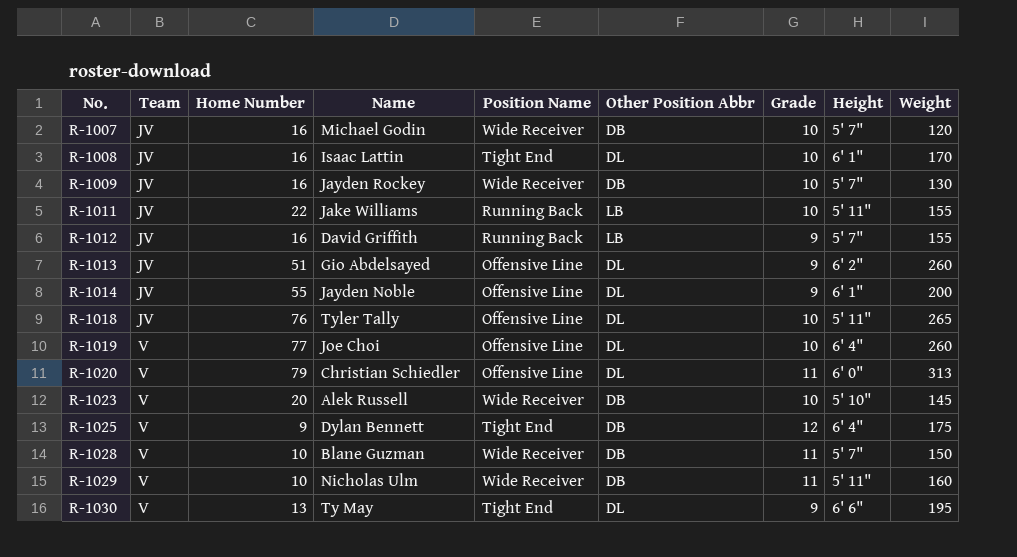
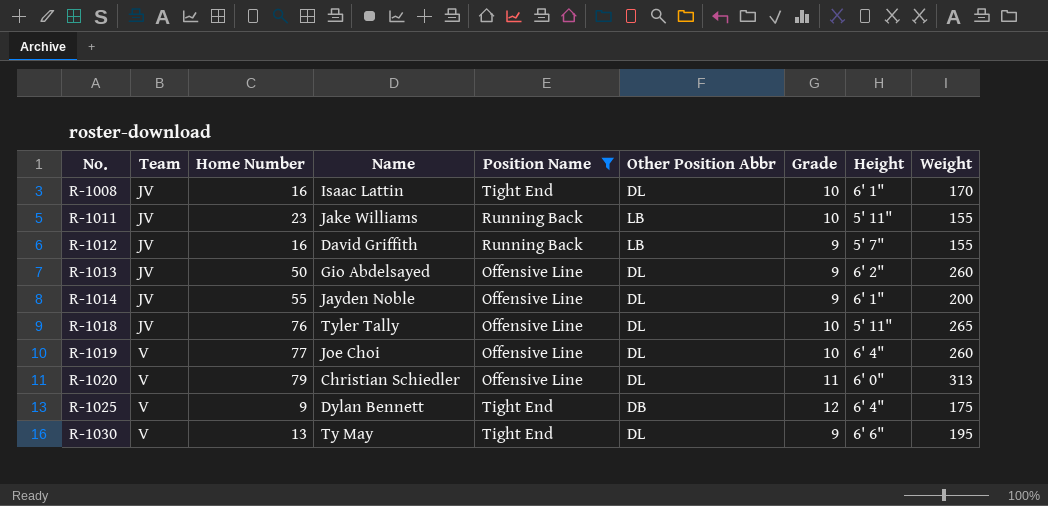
filter: none -> Position Name != Wide Receiver
R-1011 | Home Number: 22 -> 23
R-1013 | Home Number: 51 -> 50

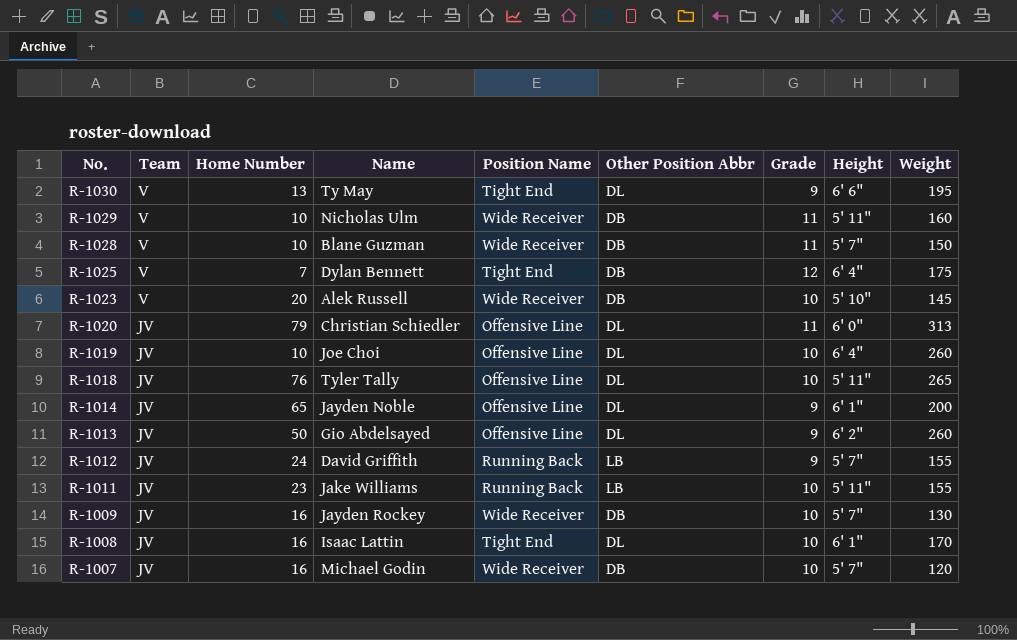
filter: Position Name != Wide Receiver -> none
row order: No. ascending -> No. descending
R-1025 | Home Number: 9 -> 7
R-1020 | Team: V -> JV
R-1019 | Team: V -> JV
R-1019 | Home Number: 77 -> 10
R-1014 | Home Number: 55 -> 65
R-1012 | Home Number: 16 -> 24

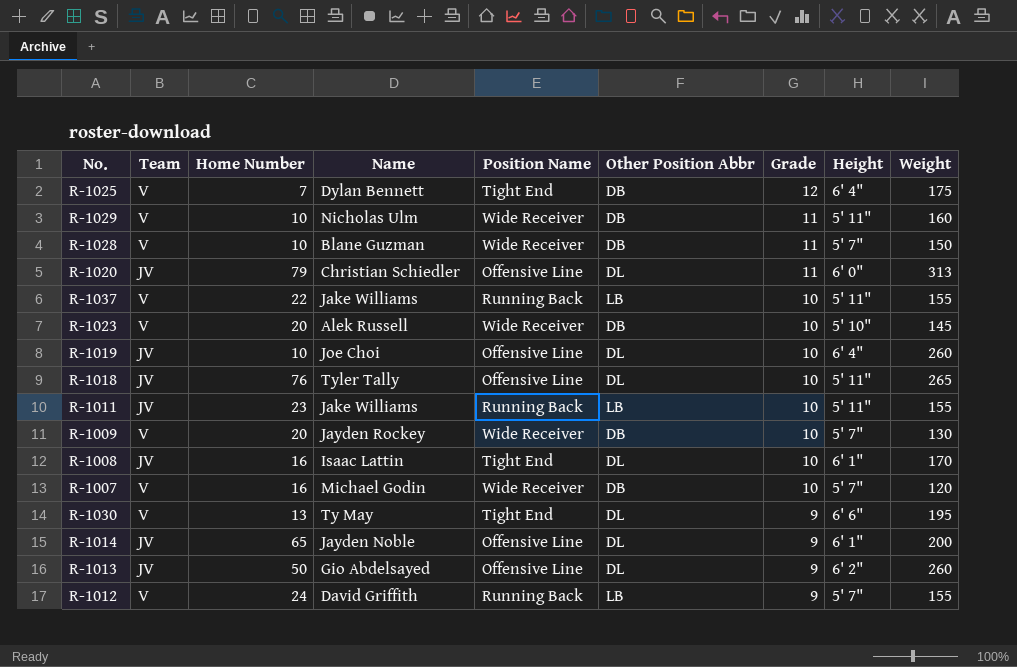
row order: No. descending -> Grade descending
row R-1037: none -> V | 22 | Jake Williams | Running Back | LB | 10 | 5' 11" | 155
R-1009 | Team: JV -> V
R-1009 | Home Number: 16 -> 20
R-1007 | Team: JV -> V
R-1012 | Team: JV -> V

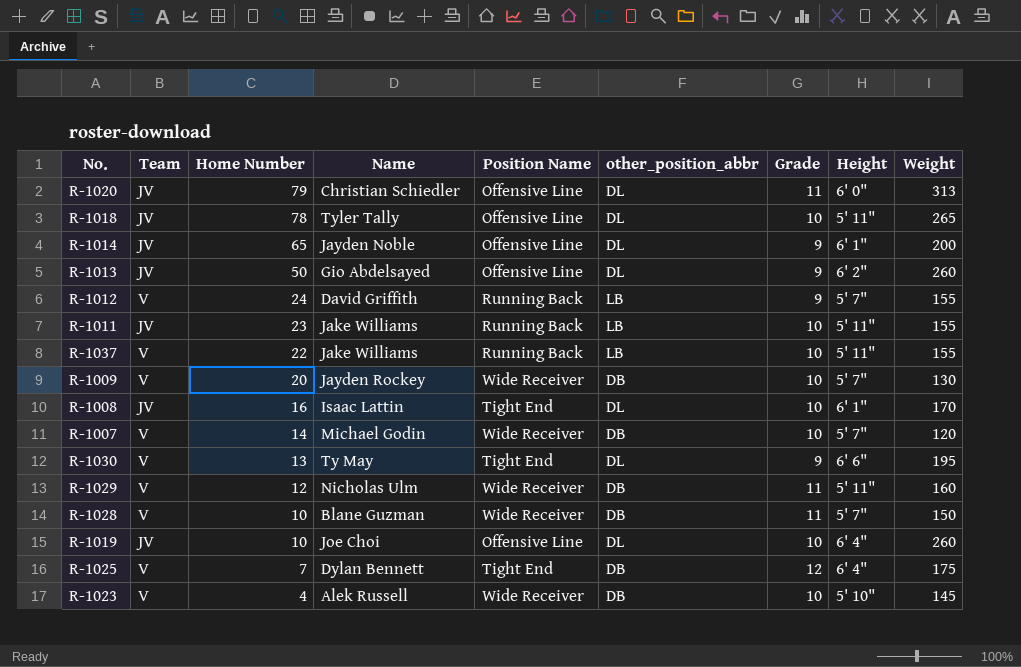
row order: Grade descending -> Home Number descending
column name: Other Position Abbr -> other_position_abbr
R-1018 | Home Number: 76 -> 78
R-1007 | Home Number: 16 -> 14
R-1029 | Home Number: 10 -> 12
R-1023 | Home Number: 20 -> 4

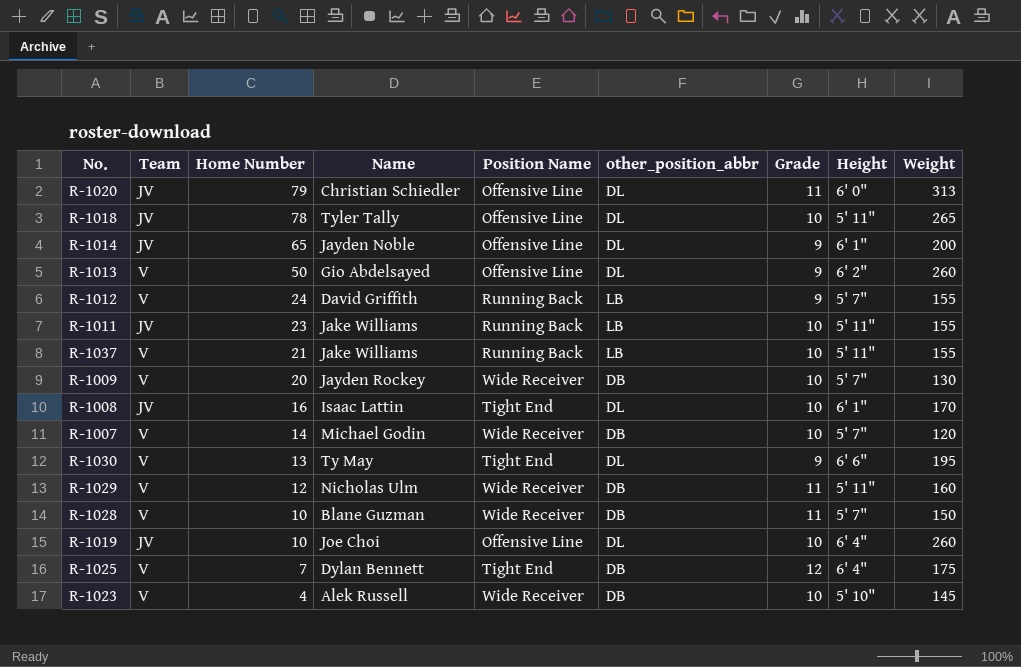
R-1013 | Team: JV -> V
R-1037 | Home Number: 22 -> 21

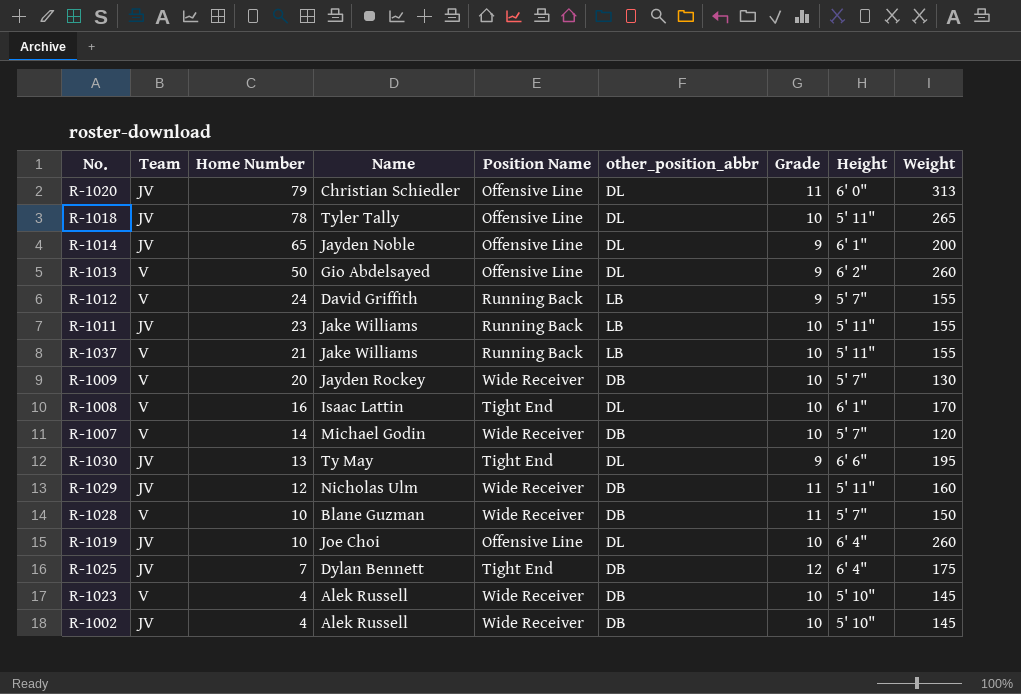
R-1008 | Team: JV -> V
R-1030 | Team: V -> JV
R-1029 | Team: V -> JV
R-1025 | Team: V -> JV
row R-1002: none -> JV | 4 | Alek Russell | Wide Receiver | DB | 10 | 5' 10" | 145

